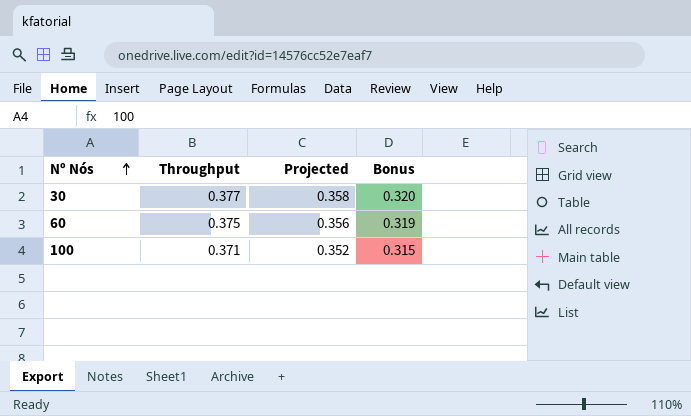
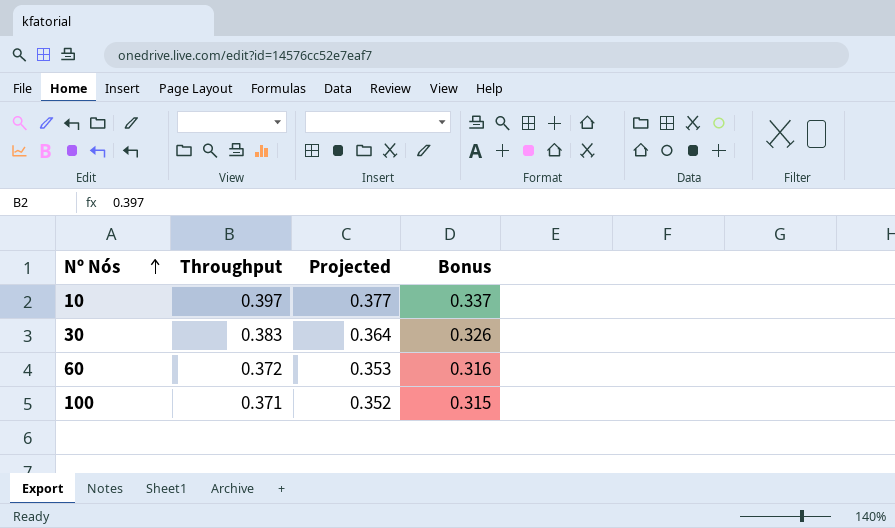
row 10: none -> 0.397 | 0.377 | 0.337
30 | Throughput: 0.377 -> 0.383
30 | Projected: 0.358 -> 0.364
30 | Bonus: 0.320 -> 0.326
60 | Throughput: 0.375 -> 0.372
60 | Projected: 0.356 -> 0.353
60 | Bonus: 0.319 -> 0.316

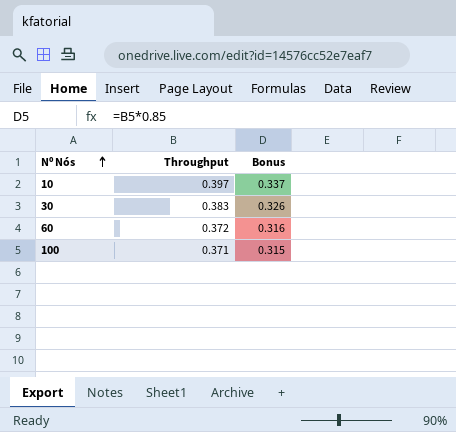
column Projected | formula: [Throughput] * 0.95 -> none

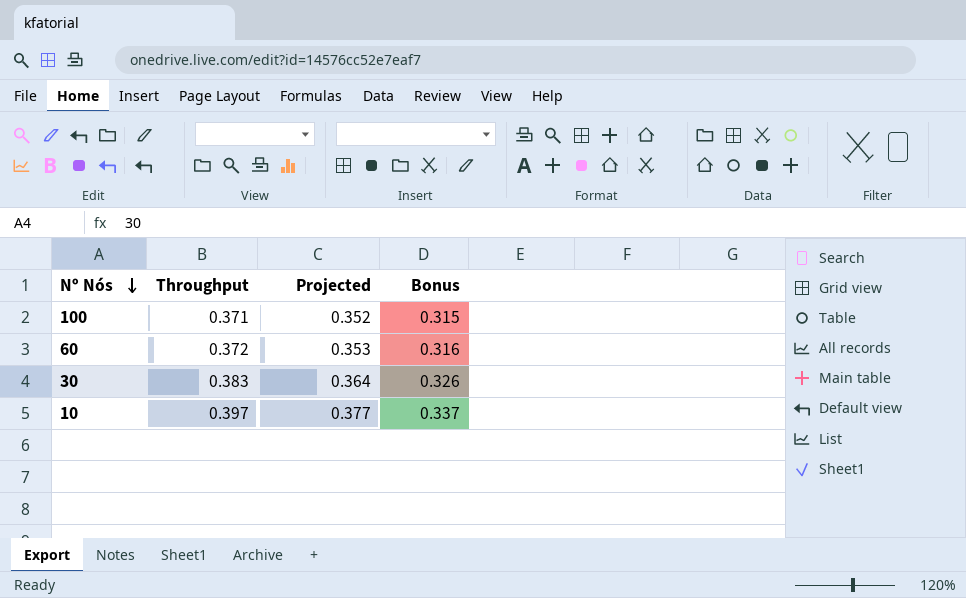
row order: Nº Nós ascending -> Nº Nós descending
column Projected | formula: none -> [Throughput] * 0.95

